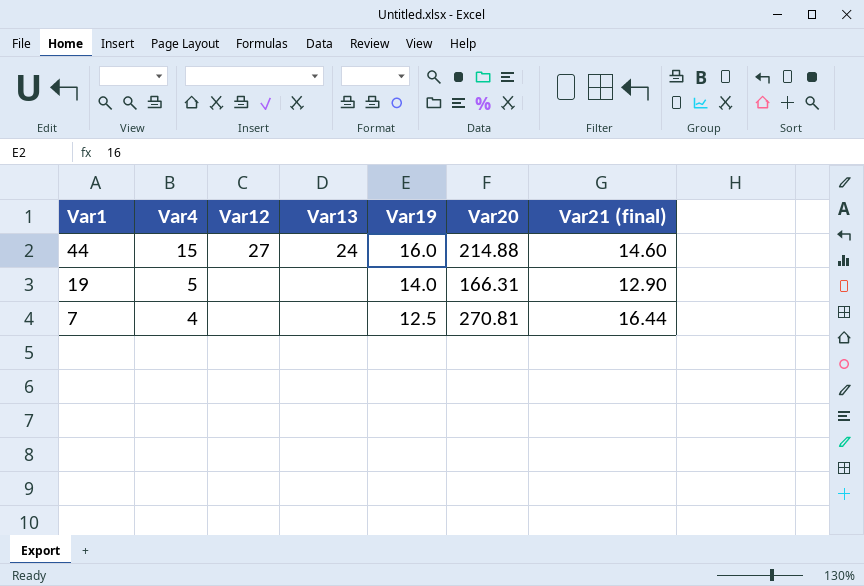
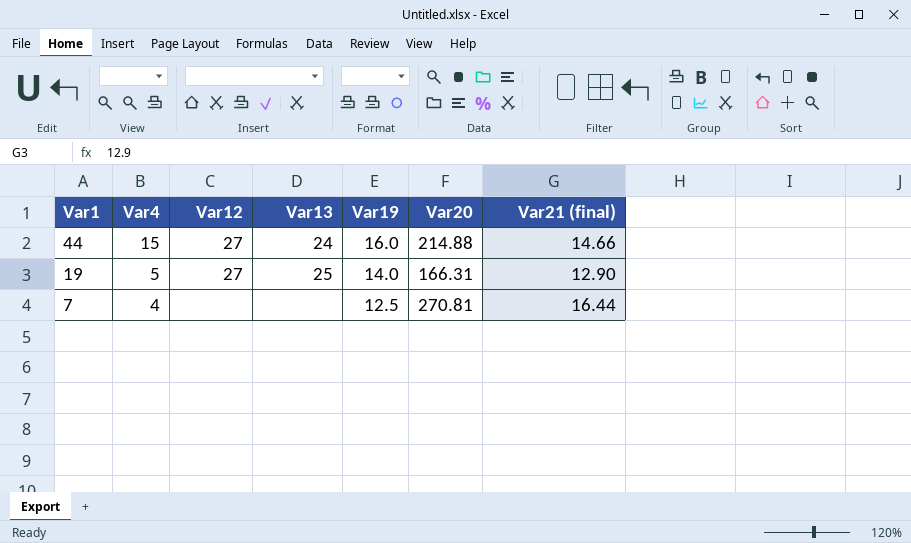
44 | Var21 (final): 14.60 -> 14.66
19 | Var12: none -> 27
19 | Var13: none -> 25

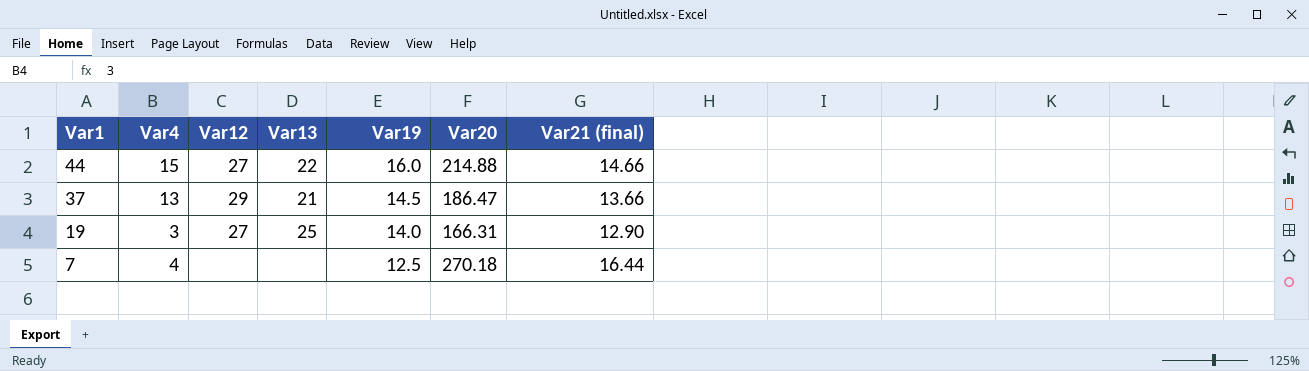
44 | Var13: 24 -> 22
row 37: none -> 13 | 29 | 21 | 14.5 | 186.47 | 13.66
19 | Var4: 5 -> 3
7 | Var20: 270.81 -> 270.18

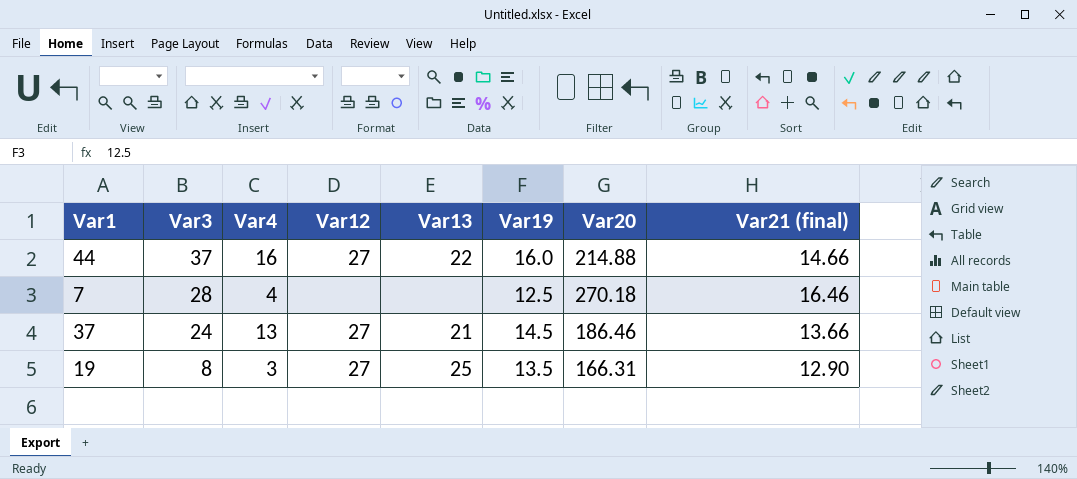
row order: Var1 descending -> Var3 descending
column Var3 | position: none -> 2
44 | Var4: 15 -> 16
7 | Var21 (final): 16.44 -> 16.46
37 | Var12: 29 -> 27
37 | Var20: 186.47 -> 186.46
19 | Var19: 14.0 -> 13.5

